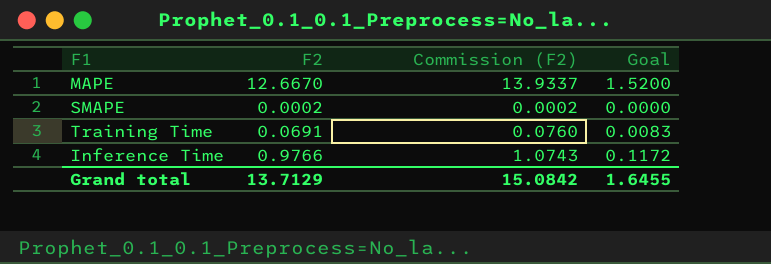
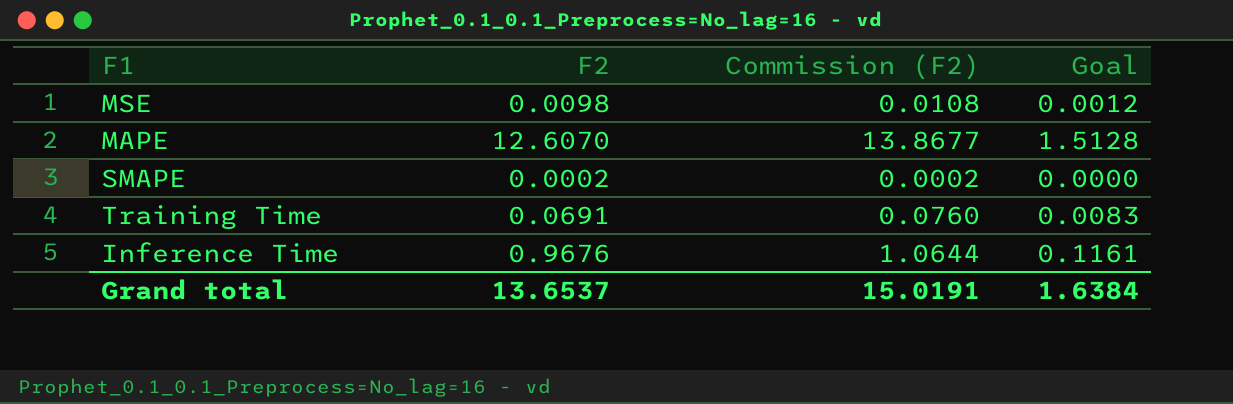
row MSE: none -> 0.0098 | 0.0108 | 0.0012
MAPE | F2: 12.6670 -> 12.6070
MAPE | Commission (F2): 13.9337 -> 13.8677
MAPE | Goal: 1.5200 -> 1.5128
Inference Time | F2: 0.9766 -> 0.9676
Inference Time | Commission (F2): 1.0743 -> 1.0644
Inference Time | Goal: 0.1172 -> 0.1161
Grand total | F2: 13.7129 -> 13.6537
Grand total | Commission (F2): 15.0842 -> 15.0191
Grand total | Goal: 1.6455 -> 1.6384

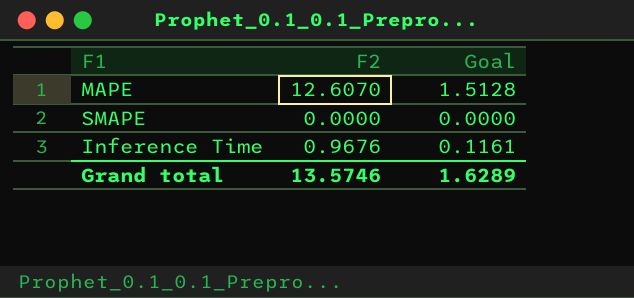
column Commission (F2) | formula: [F2] * 1.1 -> none
row MSE: 0.0098 | 0.0108 | 0.0012 -> none
row Training Time: 0.0691 | 0.0760 | 0.0083 -> none
SMAPE | F2: 0.0002 -> 0.0000
Grand total | F2: 13.6537 -> 13.5746
Grand total | Goal: 1.6384 -> 1.6289

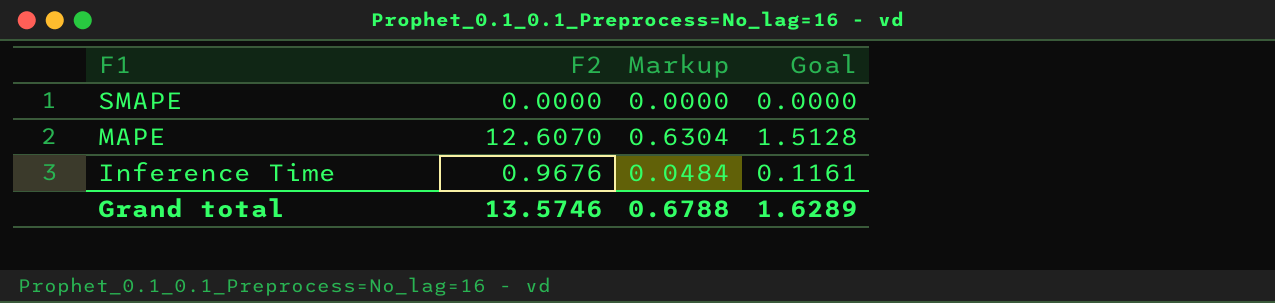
row order: none -> F1 descending
column Markup | formula: none -> [F2] * 0.05

